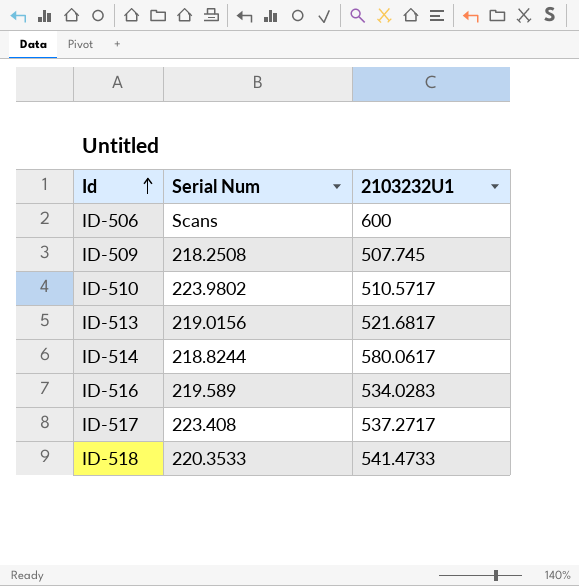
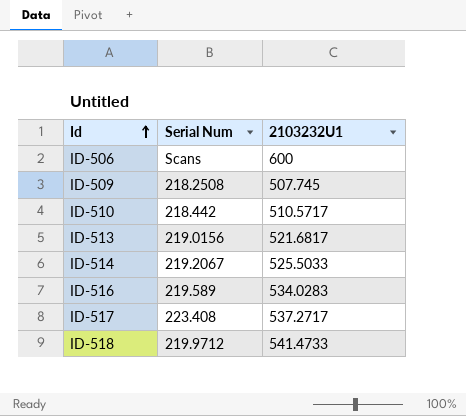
ID-510 | Serial Num: 223.9802 -> 218.442
ID-514 | Serial Num: 218.8244 -> 219.2067
ID-514 | 2103232U1: 580.0617 -> 525.5033
ID-518 | Serial Num: 220.3533 -> 219.9712

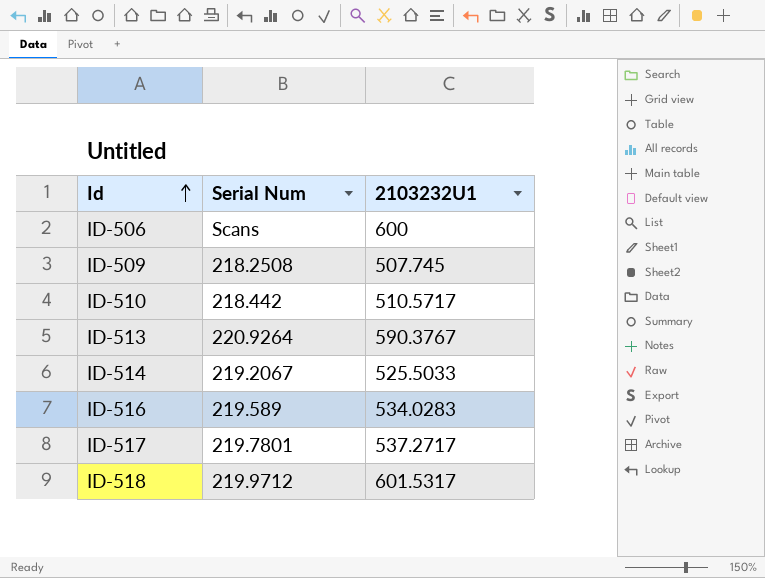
ID-513 | Serial Num: 219.0156 -> 220.9264
ID-513 | 2103232U1: 521.6817 -> 590.3767
ID-517 | Serial Num: 223.408 -> 219.7801
ID-518 | 2103232U1: 541.4733 -> 601.5317

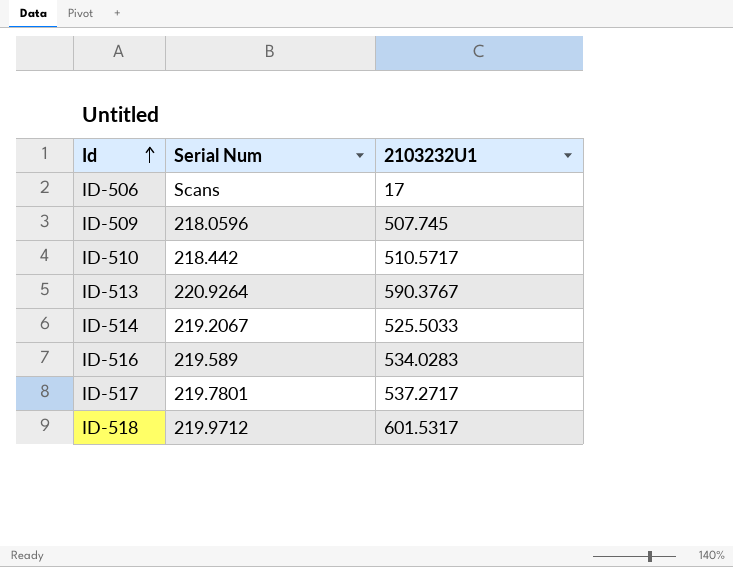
ID-506 | 2103232U1: 600 -> 17
ID-509 | Serial Num: 218.2508 -> 218.0596

